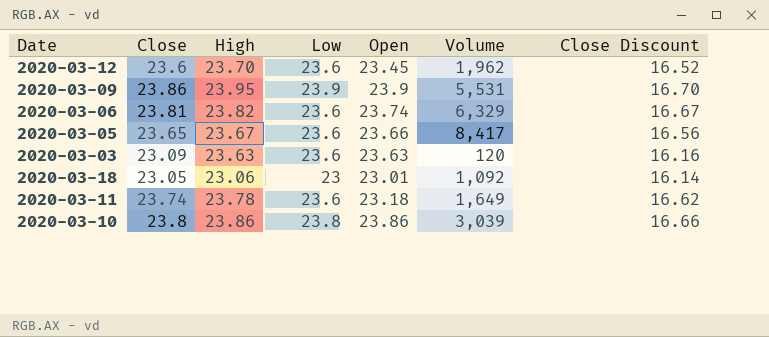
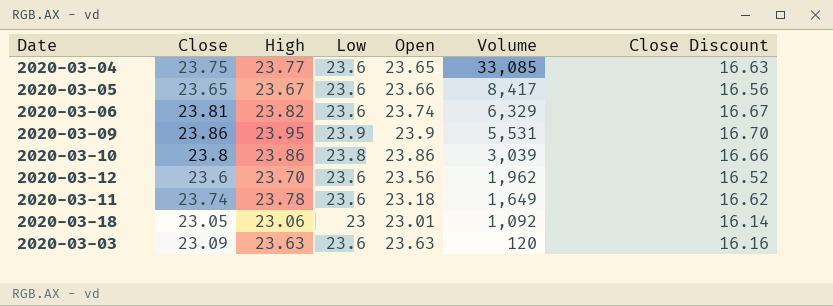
row order: none -> Volume descending
row 2020-03-04: none -> 23.75 | 23.77 | 23.6 | 23.65 | 33,085 | 16.63
2020-03-12 | Open: 23.45 -> 23.56

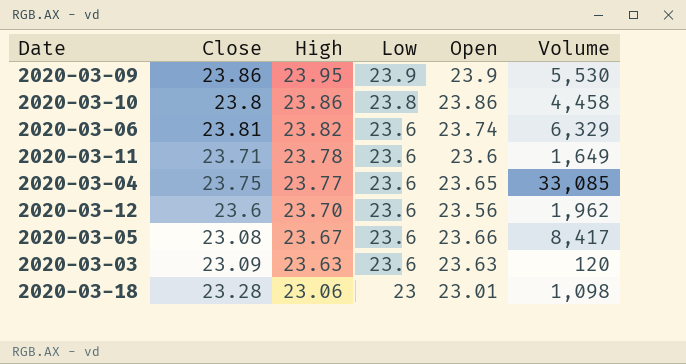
row order: Volume descending -> High descending
column Close Discount | formula: [Close] * 0.7 -> none
2020-03-09 | Volume: 5,531 -> 5,530
2020-03-10 | Volume: 3,039 -> 4,458
2020-03-11 | Close: 23.74 -> 23.71
2020-03-11 | Open: 23.18 -> 23.6
2020-03-05 | Close: 23.65 -> 23.08
2020-03-18 | Close: 23.05 -> 23.28
2020-03-18 | Volume: 1,092 -> 1,098

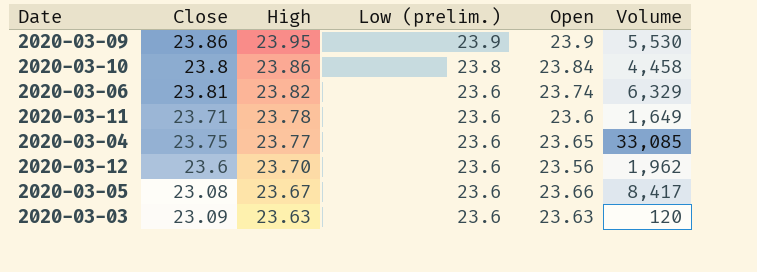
column name: Low -> Low (prelim.)
row 2020-03-18: 23.28 | 23.06 | 23 | 23.01 | 1,098 -> none
2020-03-10 | Open: 23.86 -> 23.84

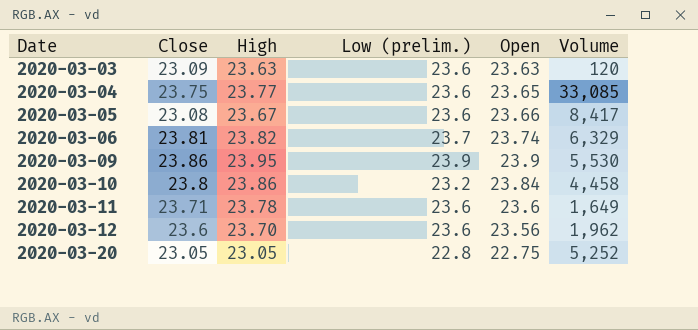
row order: High descending -> Date ascending
2020-03-06 | Low (prelim.): 23.6 -> 23.7
2020-03-10 | Low (prelim.): 23.8 -> 23.2
row 2020-03-20: none -> 23.05 | 23.05 | 22.8 | 22.75 | 5,252

